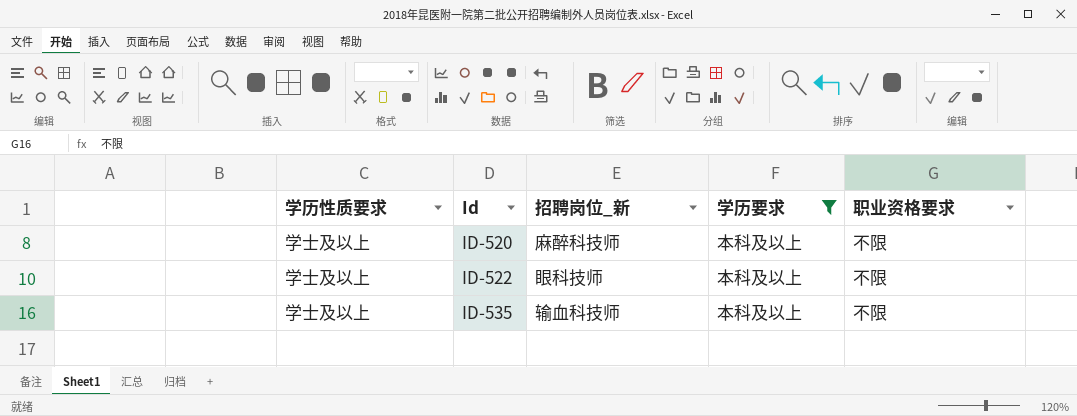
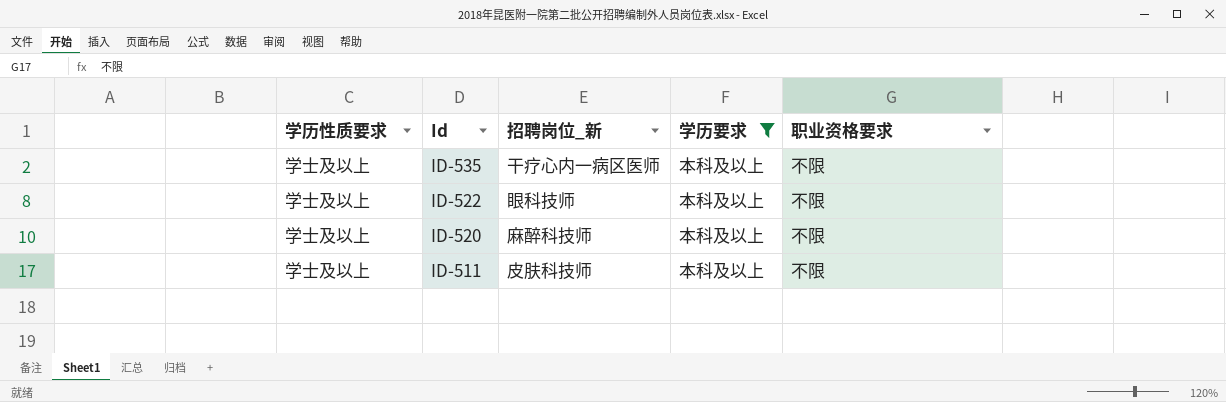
row order: Id ascending -> Id descending
ID-535 | 招聘岗位_新: 输血科技师 -> 干疗心内一病区医师
row ID-511: none -> 学士及以上 | 皮肤科技师 | 本科及以上 | 不限

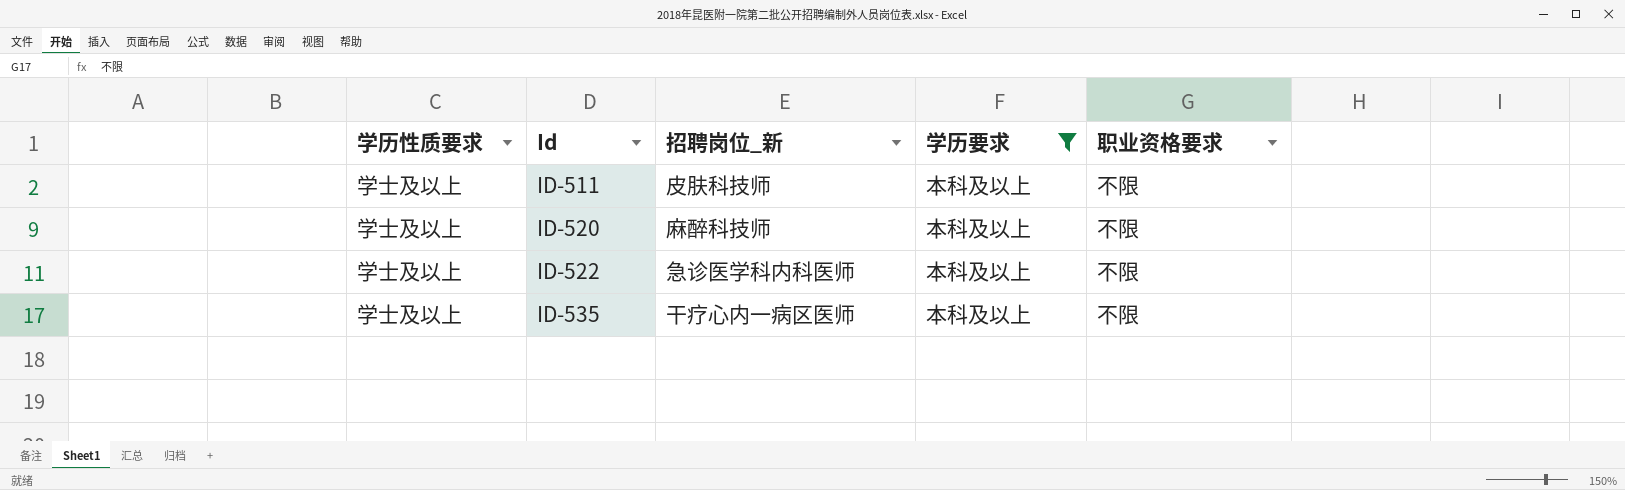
row order: Id descending -> Id ascending
ID-522 | 招聘岗位_新: 眼科技师 -> 急诊医学科内科医师

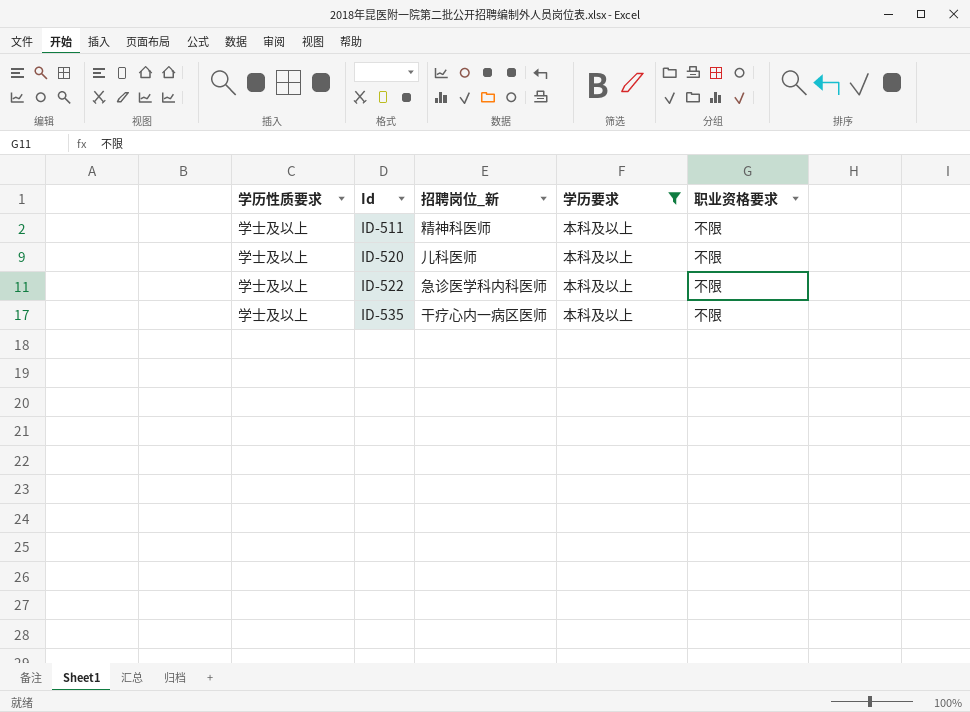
ID-511 | 招聘岗位_新: 皮肤科技师 -> 精神科医师
ID-520 | 招聘岗位_新: 麻醉科技师 -> 儿科医师

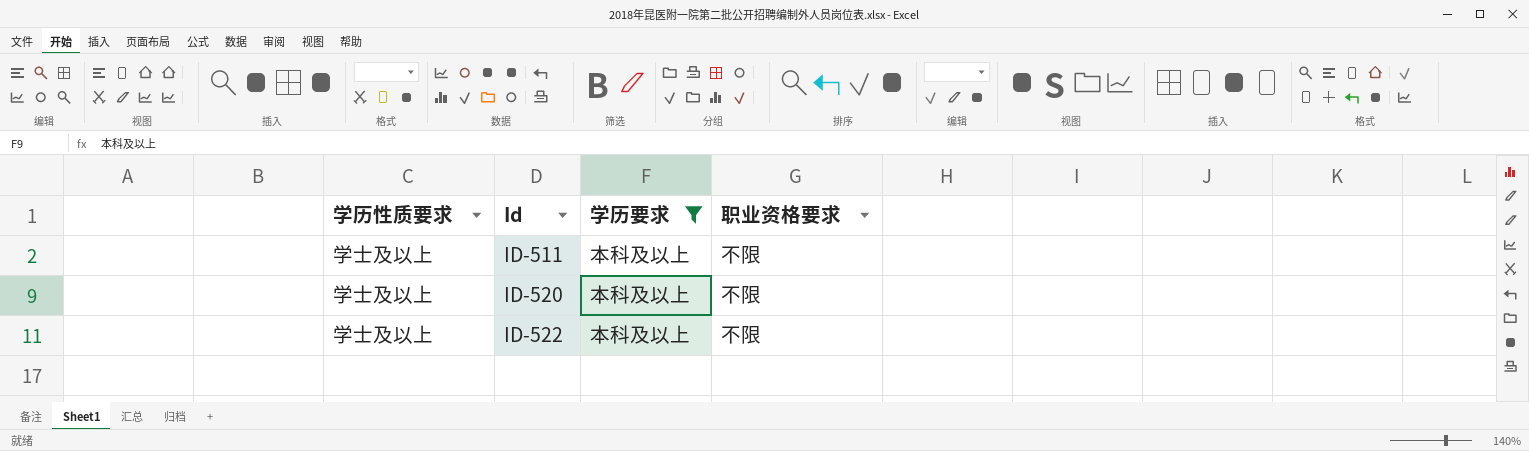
column 招聘岗位_新 | position: 3 -> none
row ID-535: 学士及以上 | 干疗心内一病区医师 | 本科及以上 | 不限 -> none

